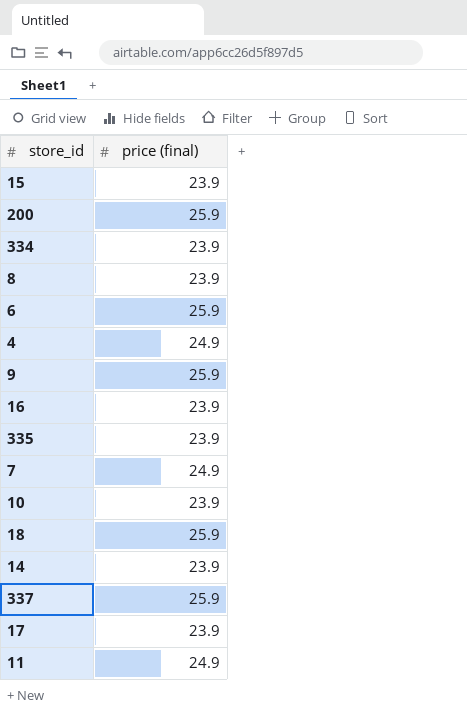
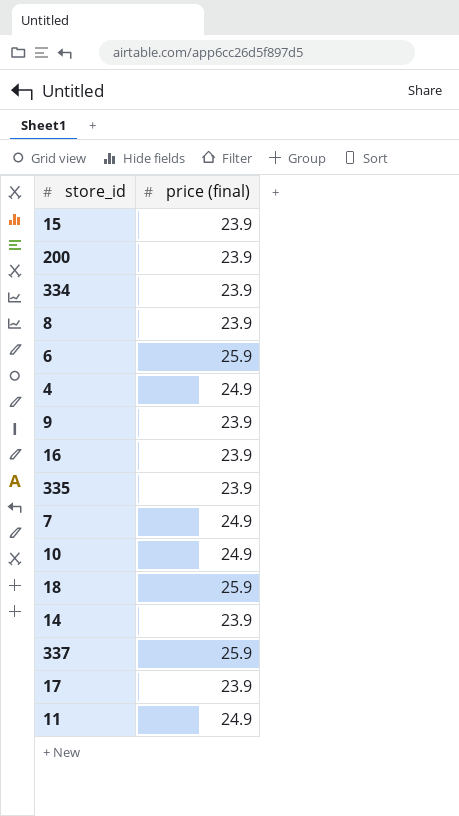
200 | price (final): 25.9 -> 23.9
9 | price (final): 25.9 -> 23.9
10 | price (final): 23.9 -> 24.9

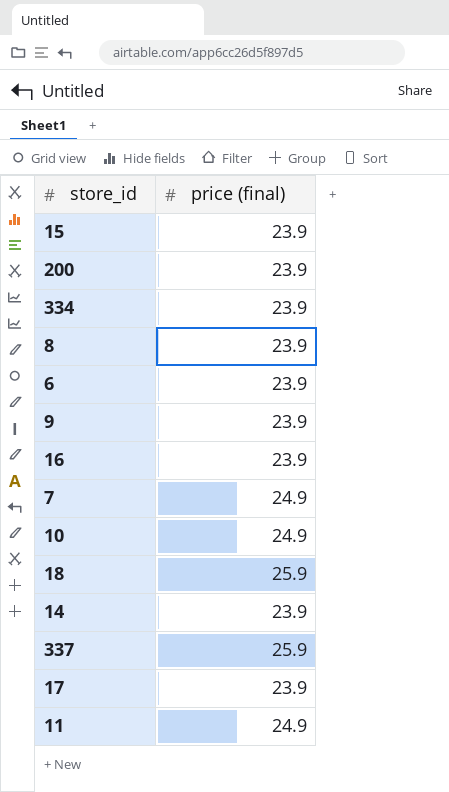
row 4: 24.9 -> none
row 335: 23.9 -> none
6 | price (final): 25.9 -> 23.9

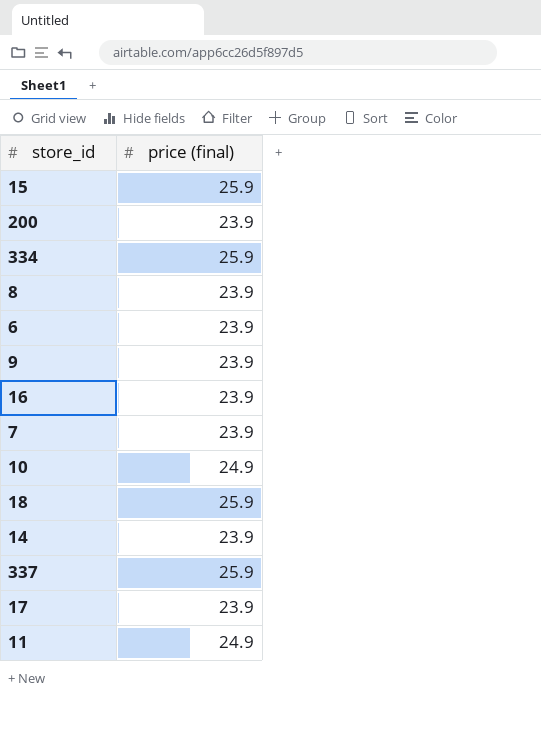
15 | price (final): 23.9 -> 25.9
334 | price (final): 23.9 -> 25.9
7 | price (final): 24.9 -> 23.9

